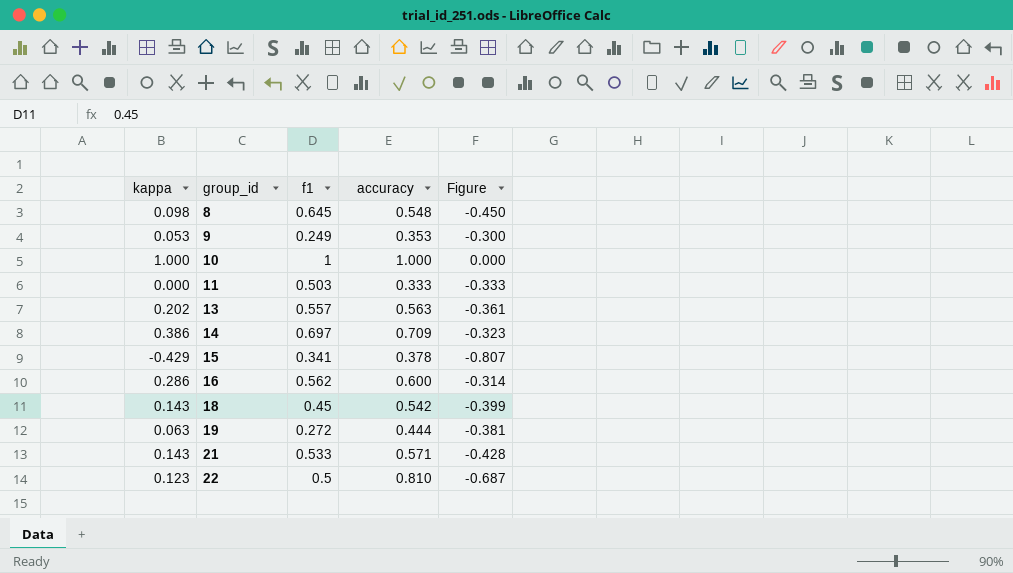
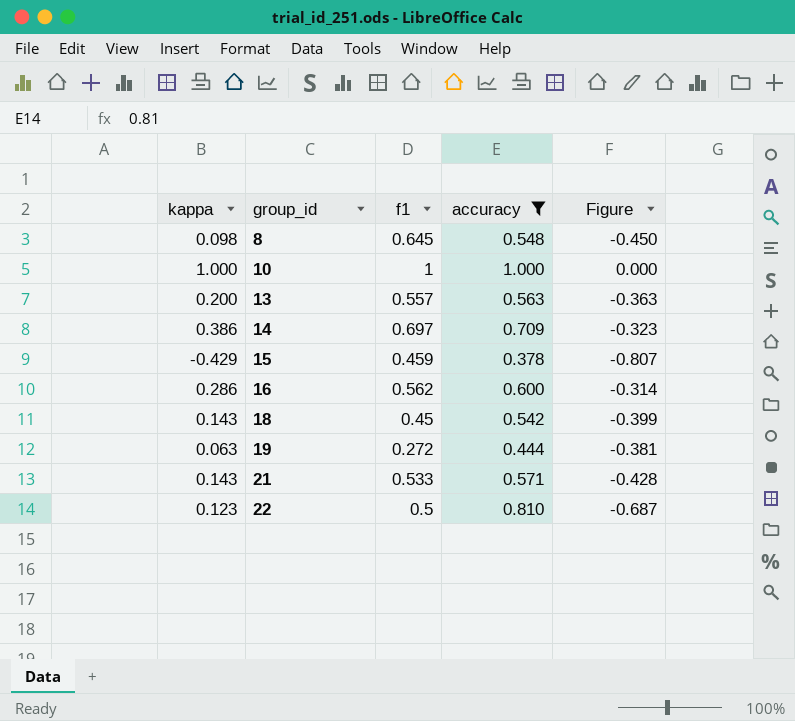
filter: none -> accuracy >= 0.378
13 | kappa: 0.202 -> 0.200
13 | Figure: -0.361 -> -0.363
15 | f1: 0.341 -> 0.459

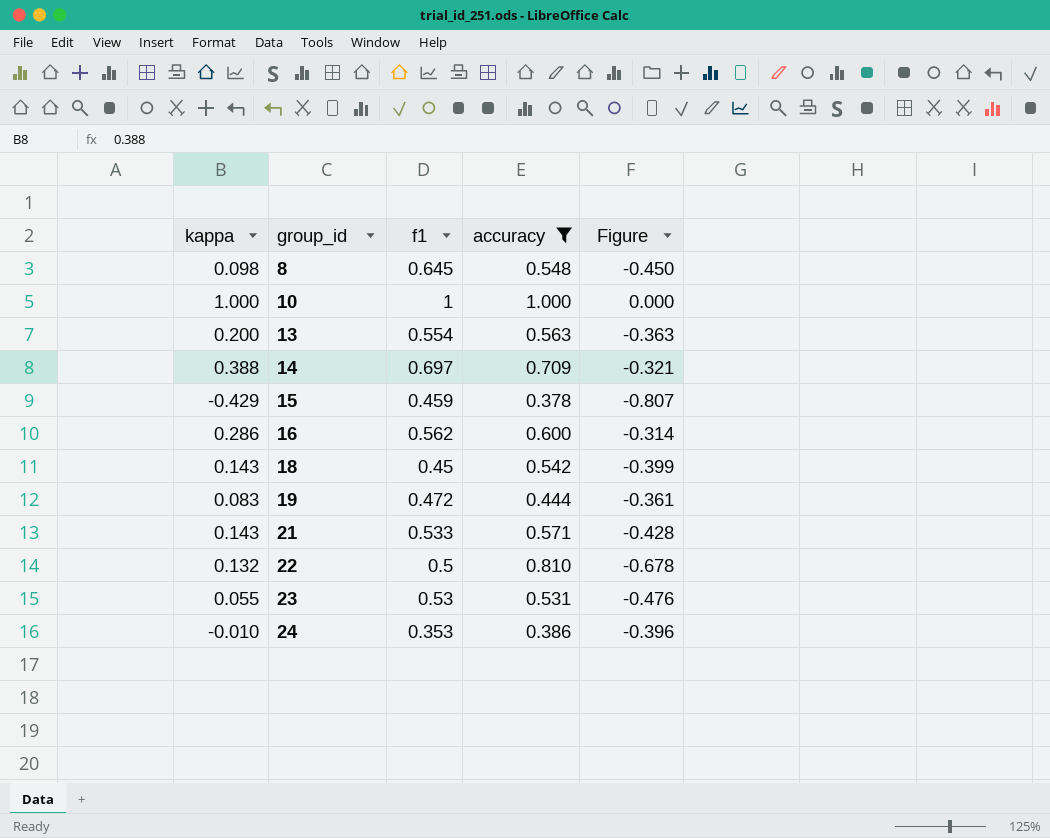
13 | f1: 0.557 -> 0.554
14 | kappa: 0.386 -> 0.388
14 | Figure: -0.323 -> -0.321
19 | kappa: 0.063 -> 0.083
19 | f1: 0.272 -> 0.472
19 | Figure: -0.381 -> -0.361
22 | kappa: 0.123 -> 0.132
22 | Figure: -0.687 -> -0.678
row 23: none -> 0.055 | 0.53 | 0.531 | -0.476
row 24: none -> -0.010 | 0.353 | 0.386 | -0.396

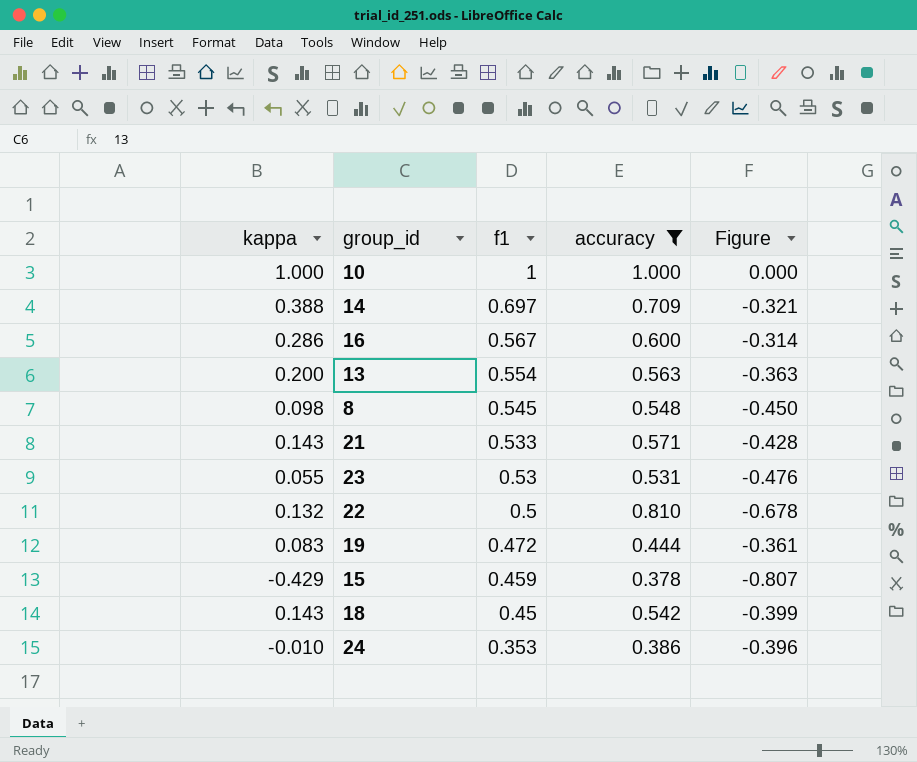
row order: group_id ascending -> f1 descending
16 | f1: 0.562 -> 0.567
8 | f1: 0.645 -> 0.545

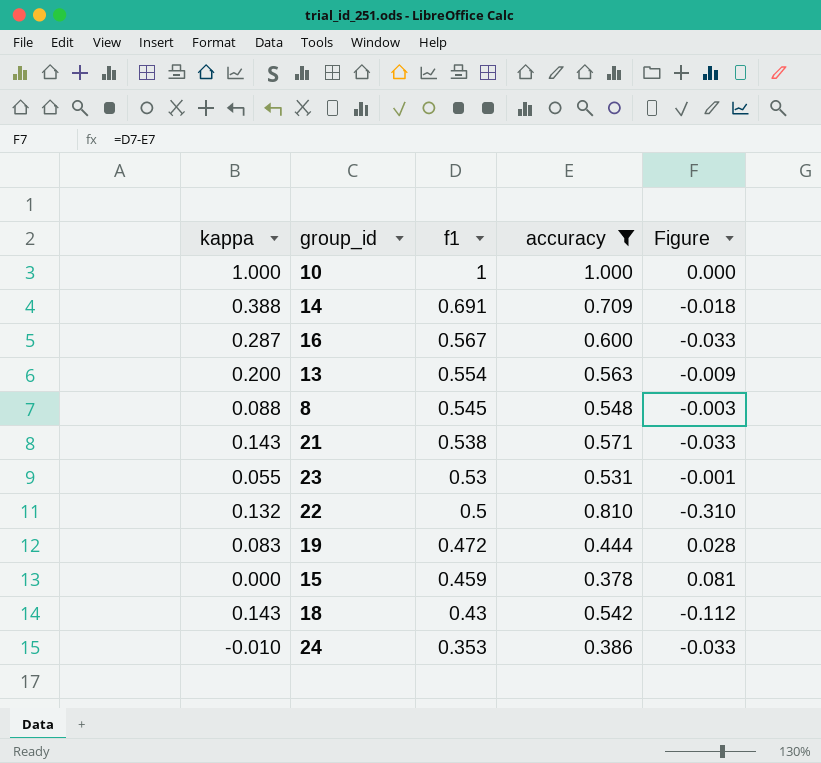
column Figure | formula: [kappa] - [accuracy] -> [f1] - [accuracy]
14 | f1: 0.697 -> 0.691
16 | kappa: 0.286 -> 0.287
8 | kappa: 0.098 -> 0.088
21 | f1: 0.533 -> 0.538
15 | kappa: -0.429 -> 0.000
18 | f1: 0.45 -> 0.43

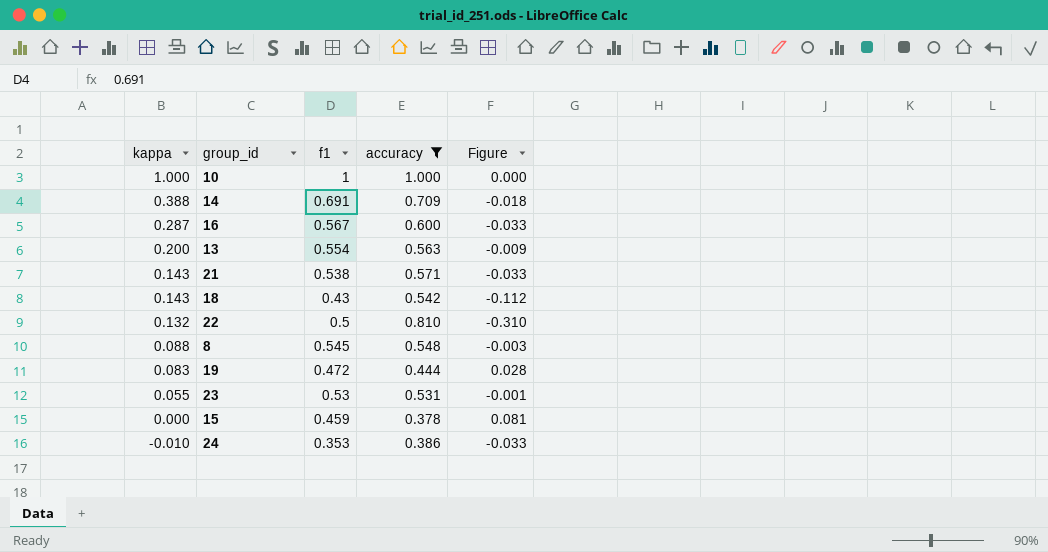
row order: f1 descending -> kappa descending

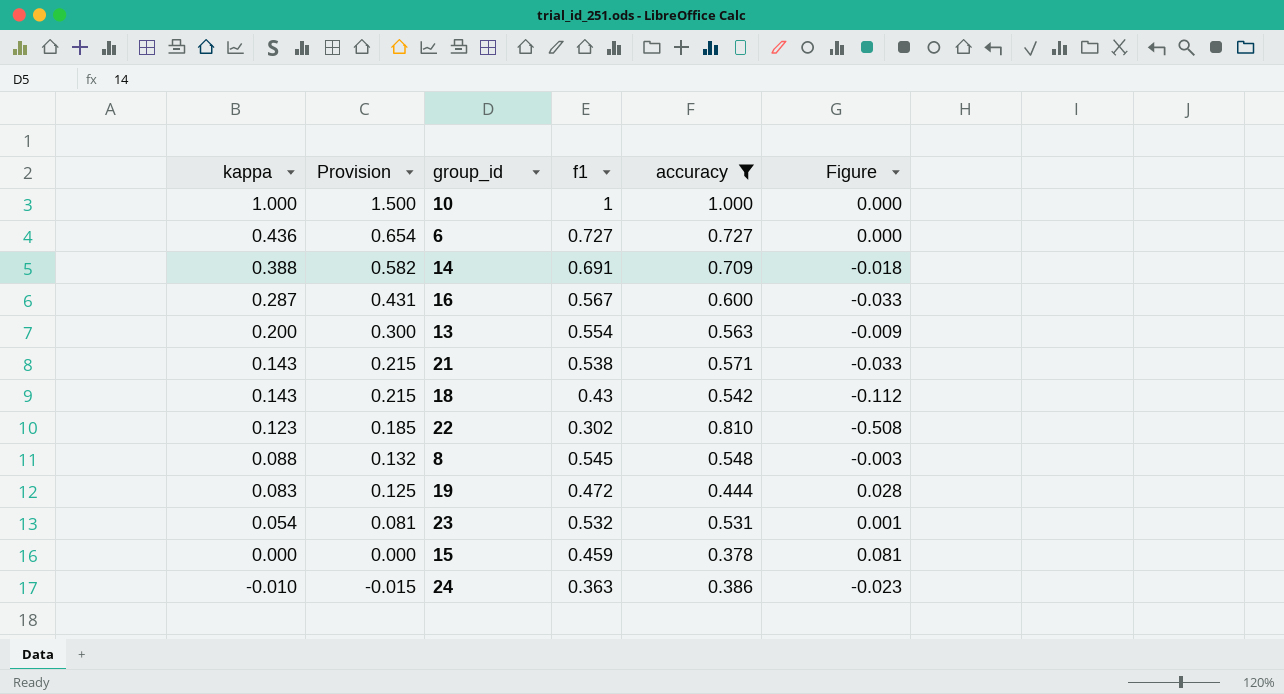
column Provision | formula: none -> [kappa] * 1.5
row 6: none -> 0.436 | 0.654 | 0.727 | 0.727 | 0.000
22 | kappa: 0.132 -> 0.123
22 | f1: 0.5 -> 0.302
22 | Figure: -0.310 -> -0.508
23 | kappa: 0.055 -> 0.054
23 | f1: 0.53 -> 0.532
23 | Figure: -0.001 -> 0.001
24 | f1: 0.353 -> 0.363
24 | Figure: -0.033 -> -0.023

